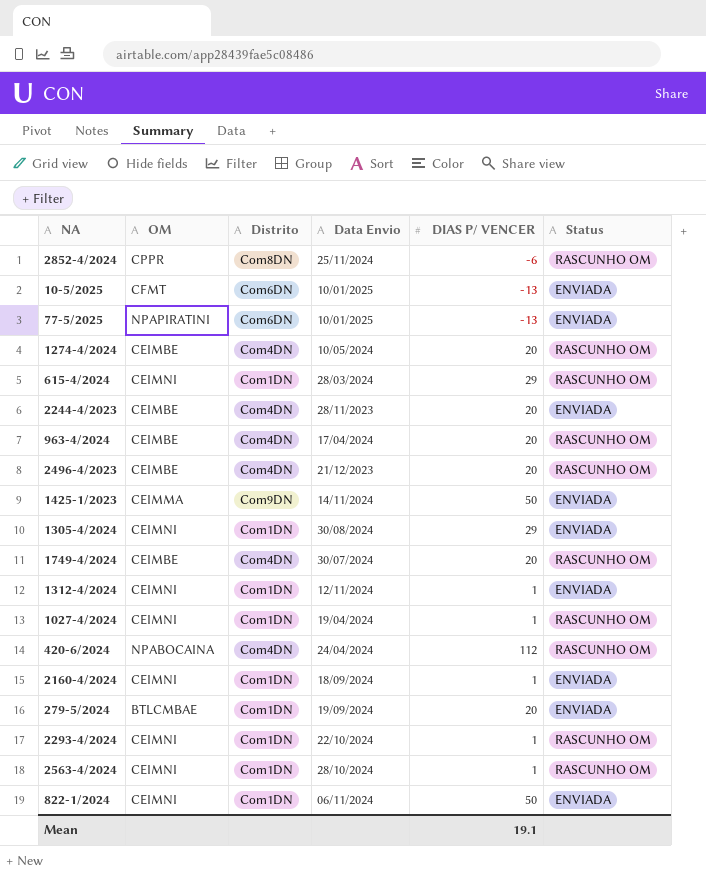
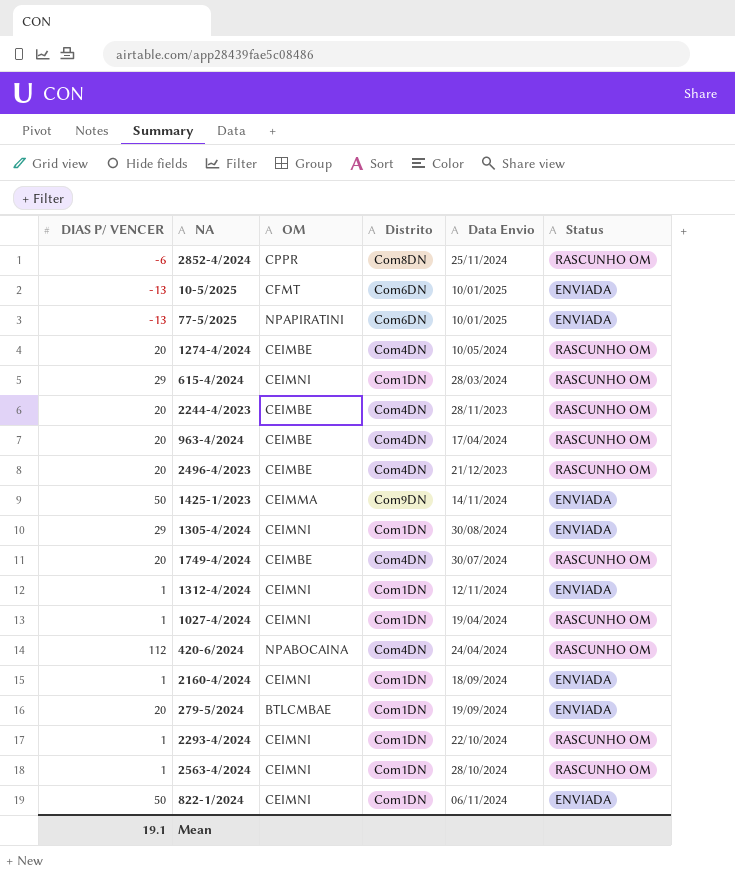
column DIAS P/ VENCER | position: 5 -> 1
2244-4/2023 | Status: ENVIADA -> RASCUNHO OM

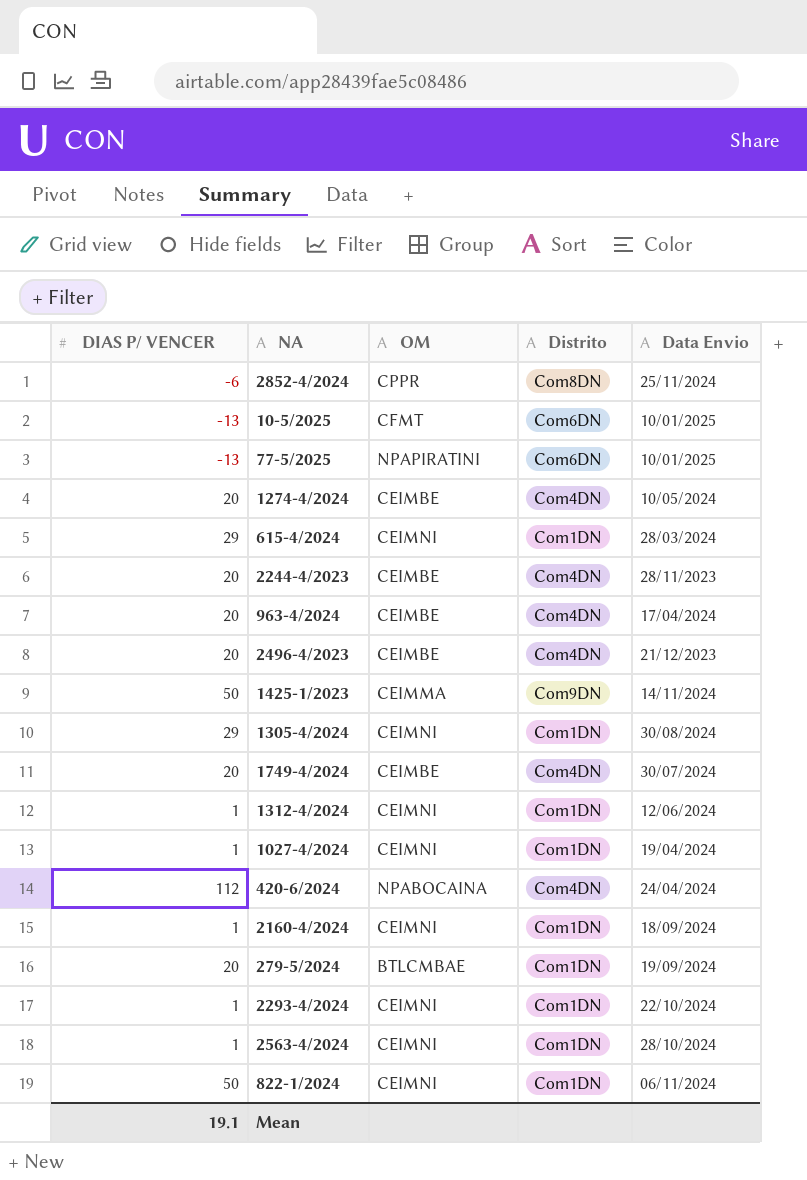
column Status | position: 6 -> none
1312-4/2024 | Data Envio: 12/11/2024 -> 12/06/2024

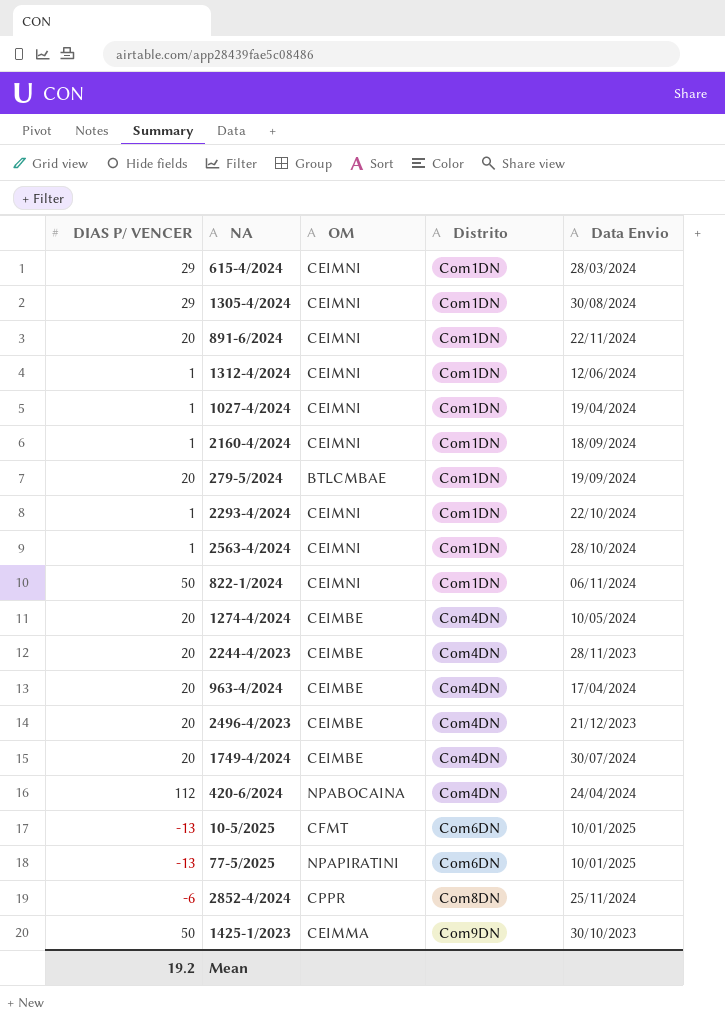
row order: none -> Distrito ascending
row 891-6/2024: none -> 20 | CEIMNI | Com1DN | 22/11/2024
1425-1/2023 | Data Envio: 14/11/2024 -> 30/10/2023
Mean | DIAS P/ VENCER: 19.1 -> 19.2

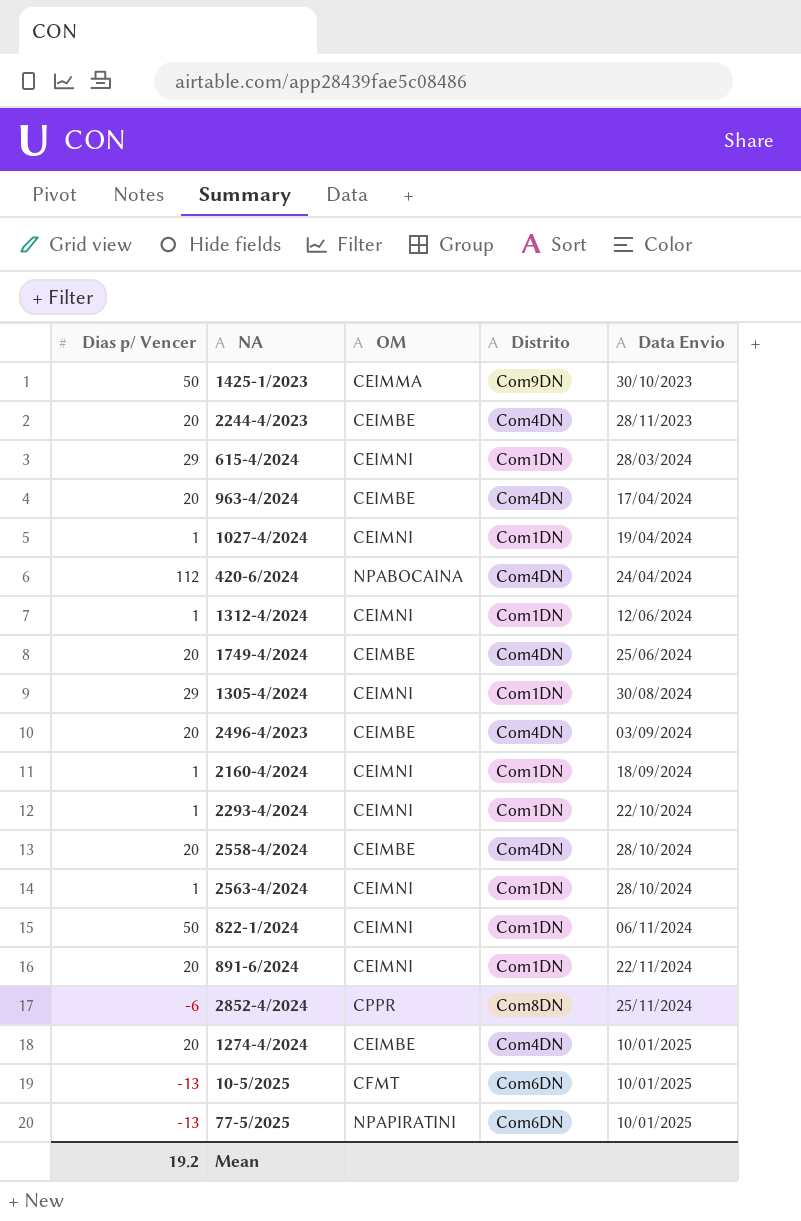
row order: Distrito ascending -> Data Envio ascending
column name: DIAS P/ VENCER -> Dias p/ Vencer
row 279-5/2024: 20 | BTLCMBAE | Com1DN | 19/09/2024 -> none
1749-4/2024 | Data Envio: 30/07/2024 -> 25/06/2024
2496-4/2023 | Data Envio: 21/12/2023 -> 03/09/2024
row 2558-4/2024: none -> 20 | CEIMBE | Com4DN | 28/10/2024
1274-4/2024 | Data Envio: 10/05/2024 -> 10/01/2025

